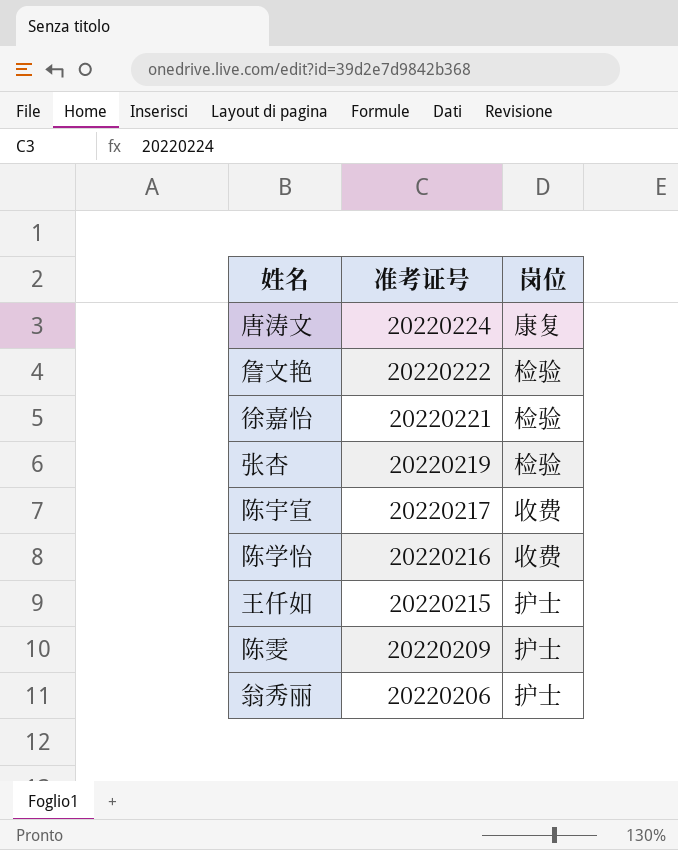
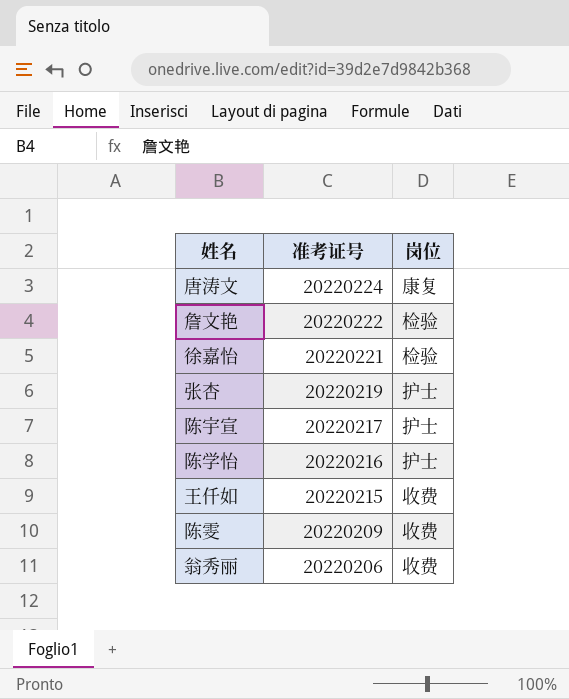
张杏 | 岗位: 检验 -> 护士
陈宇宣 | 岗位: 收费 -> 护士
陈学怡 | 岗位: 收费 -> 护士
王仟如 | 岗位: 护士 -> 收费
陈雯 | 岗位: 护士 -> 收费
翁秀丽 | 岗位: 护士 -> 收费

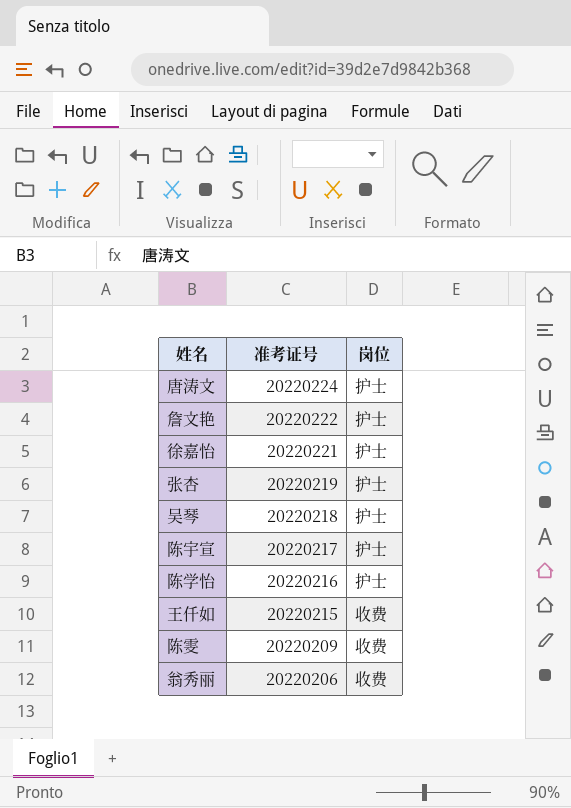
唐涛文 | 岗位: 康复 -> 护士
詹文艳 | 岗位: 检验 -> 护士
徐嘉怡 | 岗位: 检验 -> 护士
row 吴琴: none -> 20220218 | 护士

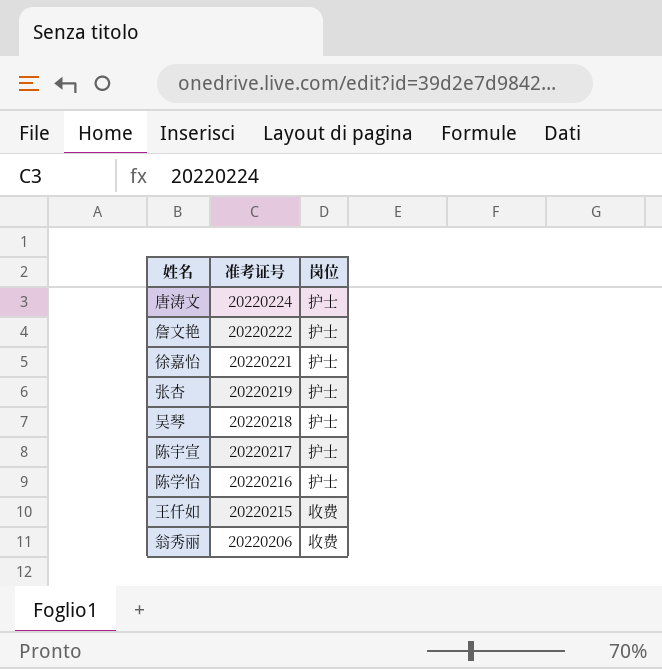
row 陈雯: 20220209 | 收费 -> none

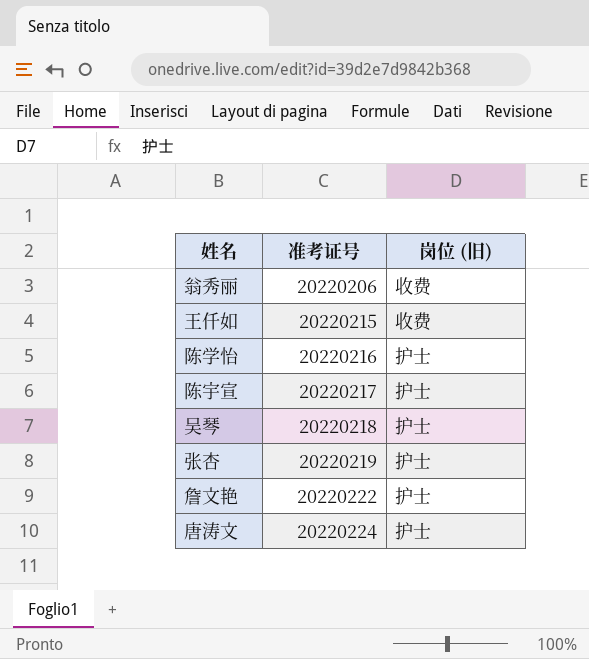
row order: 准考证号 descending -> 准考证号 ascending
column name: 岗位 -> 岗位 (旧)
row 徐嘉怡: 20220221 | 护士 -> none

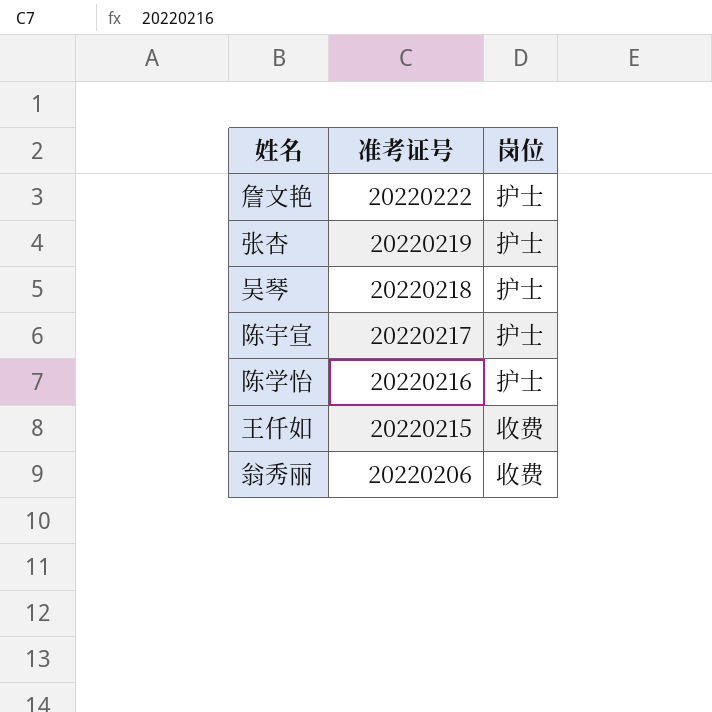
row order: 准考证号 ascending -> 准考证号 descending
column name: 岗位 (旧) -> 岗位
row 唐涛文: 20220224 | 护士 -> none

